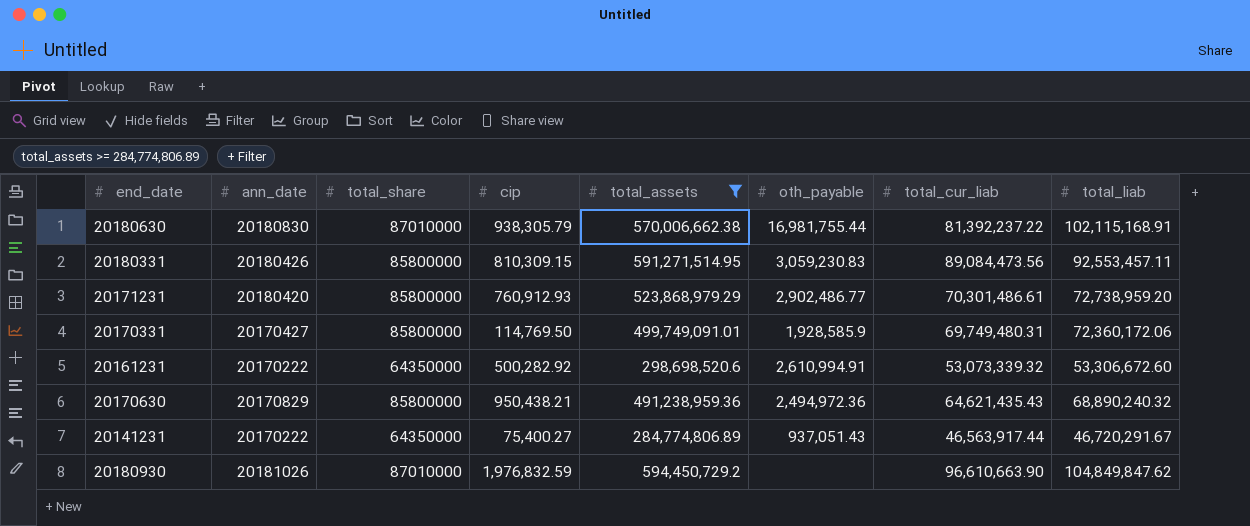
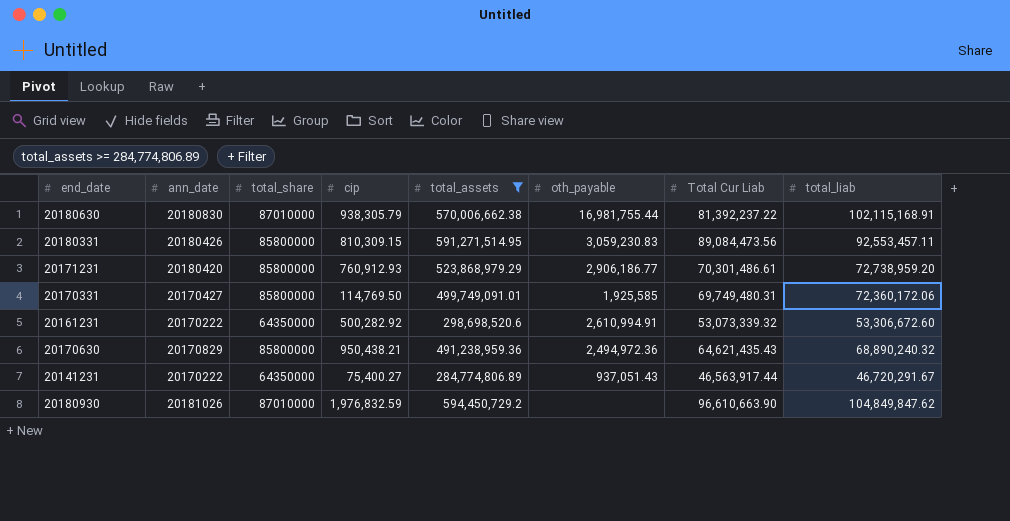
column name: total_cur_liab -> Total Cur Liab
20171231 | oth_payable: 2,902,486.77 -> 2,906,186.77
20170331 | oth_payable: 1,928,585.9 -> 1,925,585

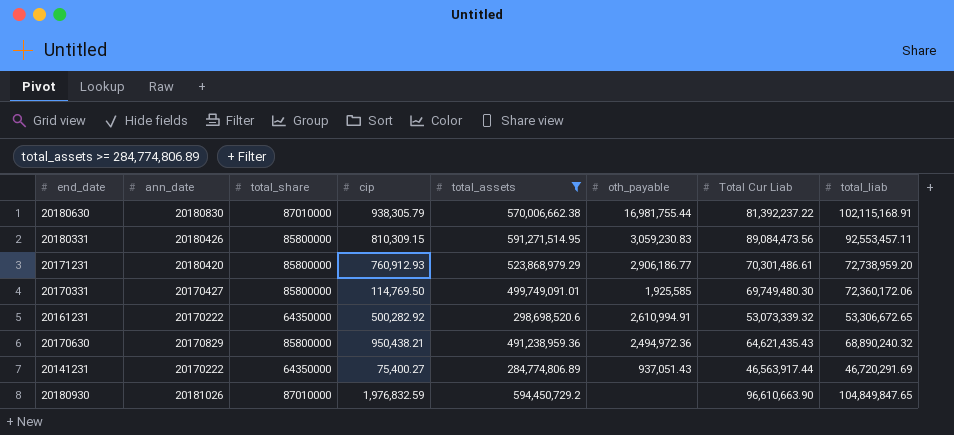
20170331 | Total Cur Liab: 69,749,480.31 -> 69,749,480.30
20161231 | total_liab: 53,306,672.60 -> 53,306,672.65
20141231 | total_liab: 46,720,291.67 -> 46,720,291.69
20180930 | total_liab: 104,849,847.62 -> 104,849,847.65

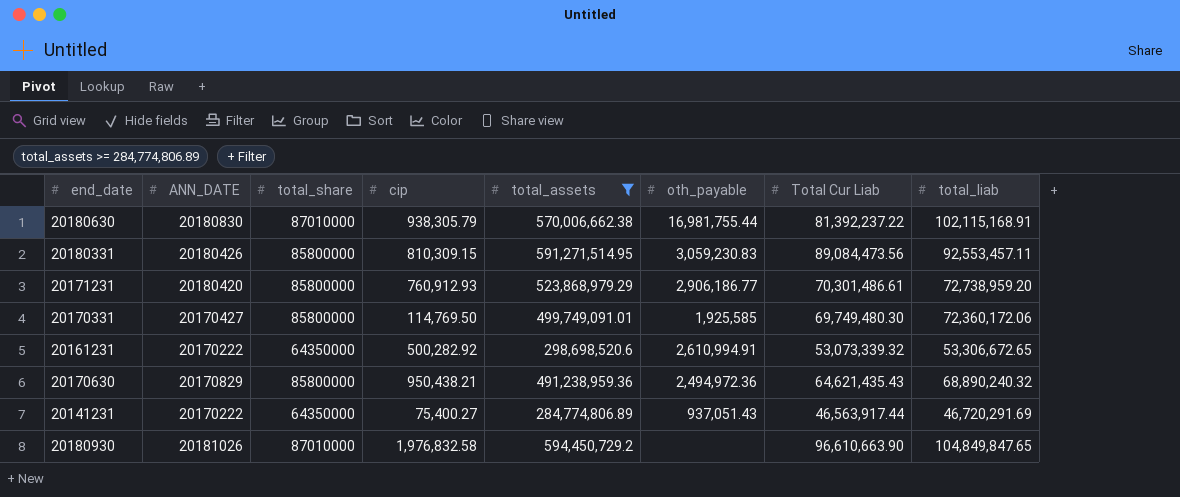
column name: ann_date -> ANN_DATE
20180930 | cip: 1,976,832.59 -> 1,976,832.58

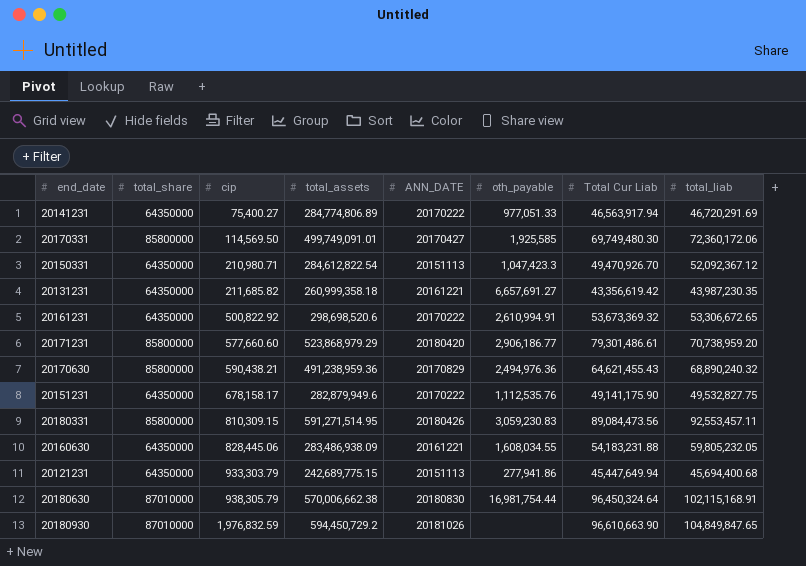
filter: total_assets >= 284,774,806.89 -> none
row order: none -> cip ascending
column ANN_DATE | position: 2 -> 5
20141231 | oth_payable: 937,051.43 -> 977,051.33
20141231 | Total Cur Liab: 46,563,917.44 -> 46,563,917.94
20170331 | cip: 114,769.50 -> 114,569.50
20161231 | cip: 500,282.92 -> 500,822.92
20161231 | Total Cur Liab: 53,073,339.32 -> 53,673,369.32
20171231 | cip: 760,912.93 -> 577,660.60
20171231 | Total Cur Liab: 70,301,486.61 -> 79,301,486.61
20171231 | total_liab: 72,738,959.20 -> 70,738,959.20
20170630 | cip: 950,438.21 -> 590,438.21
20170630 | oth_payable: 2,494,972.36 -> 2,494,976.36
20170630 | Total Cur Liab: 64,621,435.43 -> 64,621,455.43
20180630 | oth_payable: 16,981,755.44 -> 16,981,754.44
20180630 | Total Cur Liab: 81,392,237.22 -> 96,450,324.64
20180930 | cip: 1,976,832.58 -> 1,976,832.59

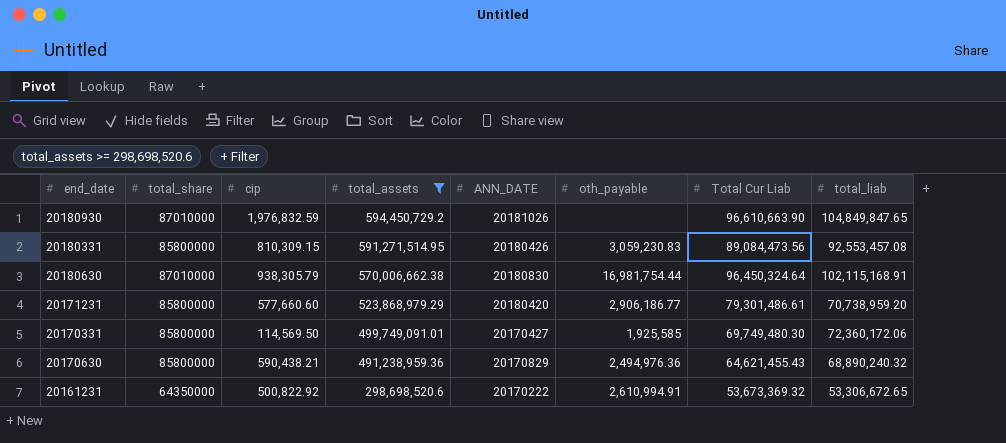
filter: none -> total_assets >= 298,698,520.6
row order: cip ascending -> total_assets descending
20180331 | total_liab: 92,553,457.11 -> 92,553,457.08

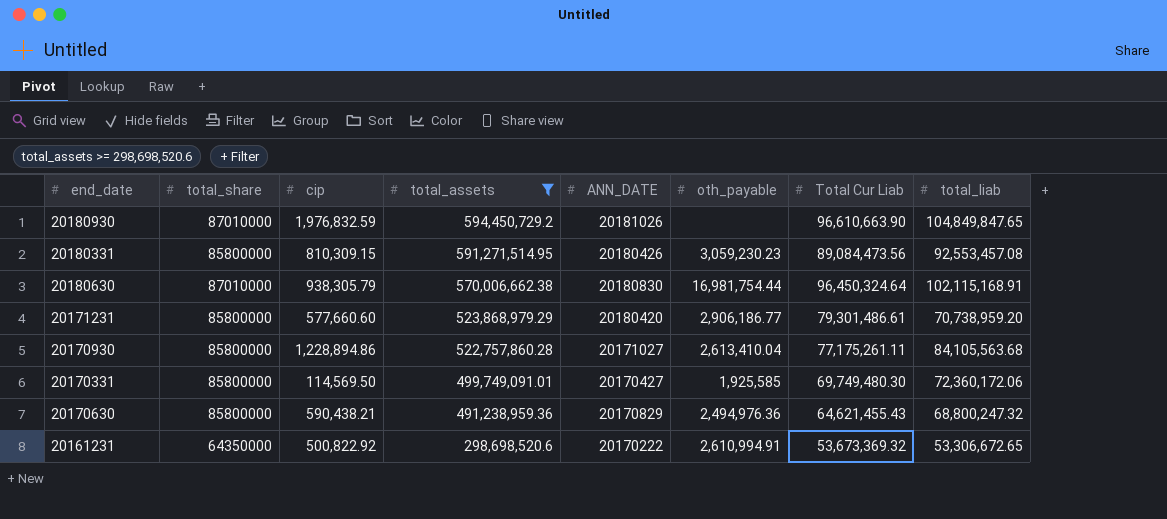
20180331 | oth_payable: 3,059,230.83 -> 3,059,230.23
row 20170930: none -> 85800000 | 1,228,894.86 | 522,757,860.28 | 20171027 | 2,613,410.04 | 77,175,261.11 | 84,105,563.68
20170630 | total_liab: 68,890,240.32 -> 68,800,247.32

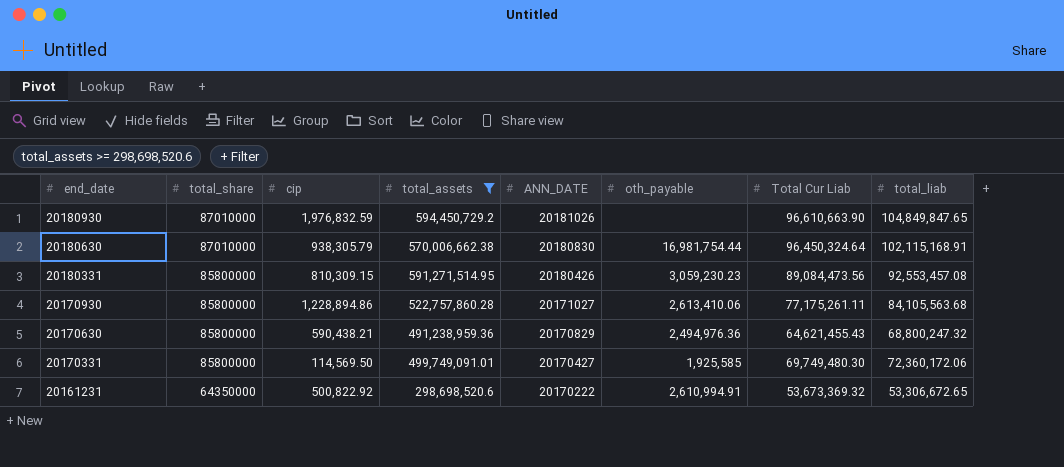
row order: total_assets descending -> end_date descending
row 20171231: 85800000 | 577,660.60 | 523,868,979.29 | 20180420 | 2,906,186.77 | 79,301,486.61 | 70,738,959.20 -> none
20170930 | oth_payable: 2,613,410.04 -> 2,613,410.06

